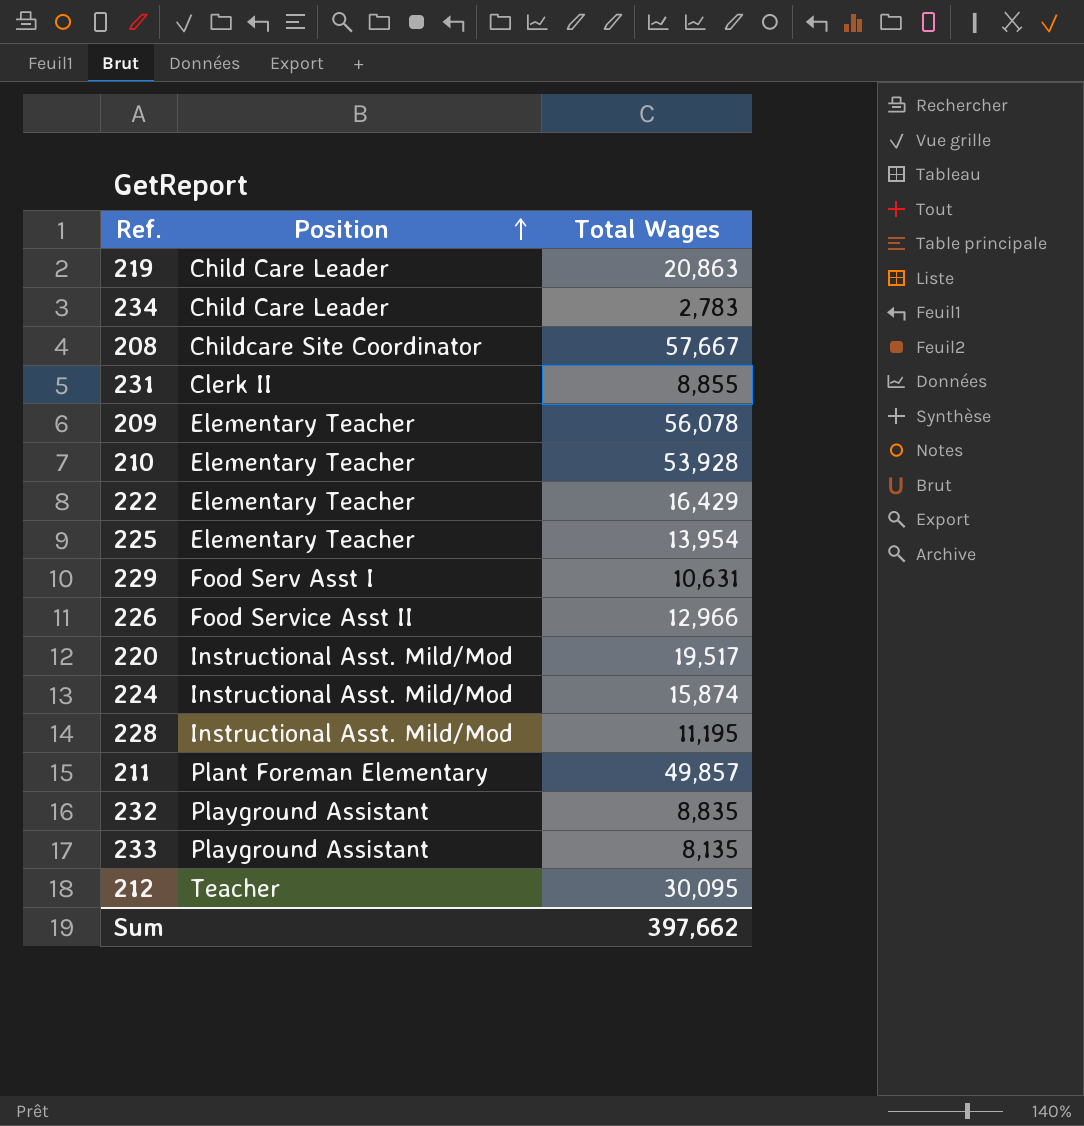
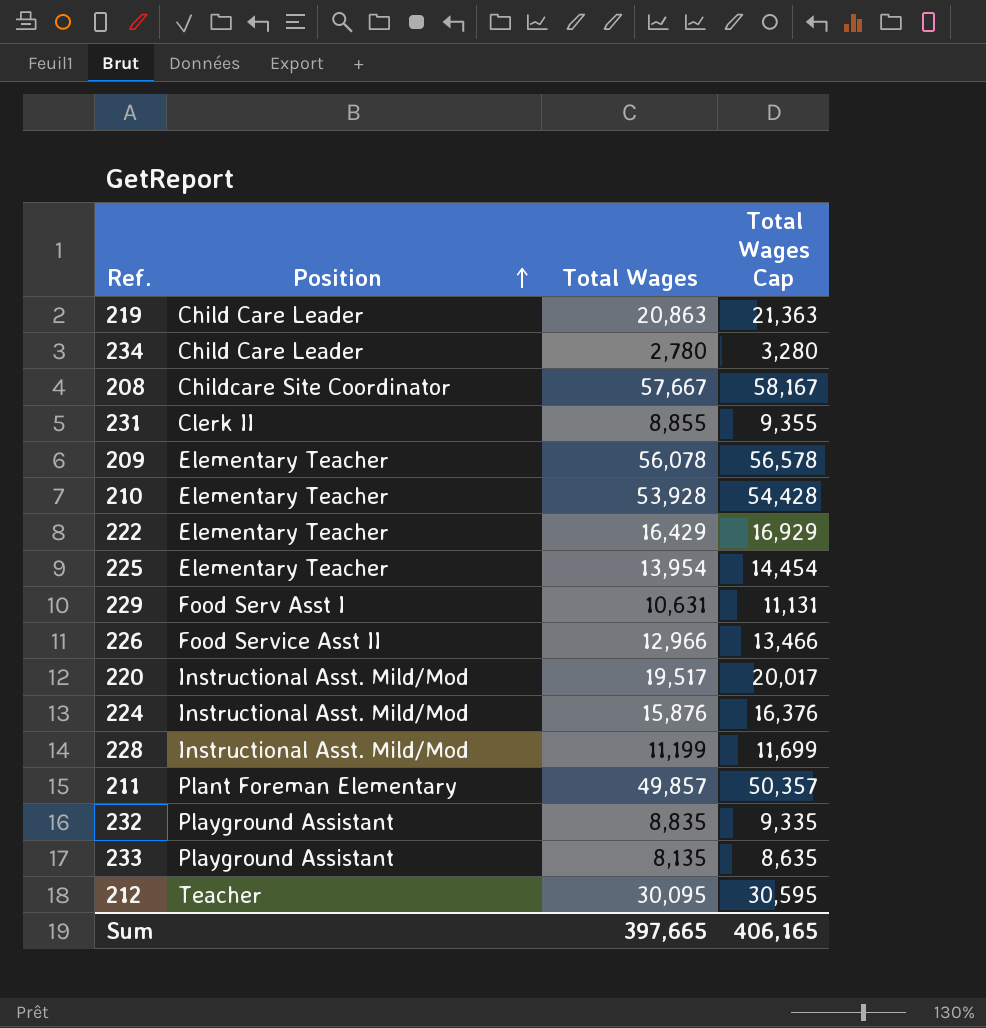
column Total Wages Cap | formula: none -> [Total Wages] + 500
234 | Total Wages: 2,783 -> 2,780
224 | Total Wages: 15,874 -> 15,876
228 | Total Wages: 11,195 -> 11,199
Sum | Total Wages: 397,662 -> 397,665

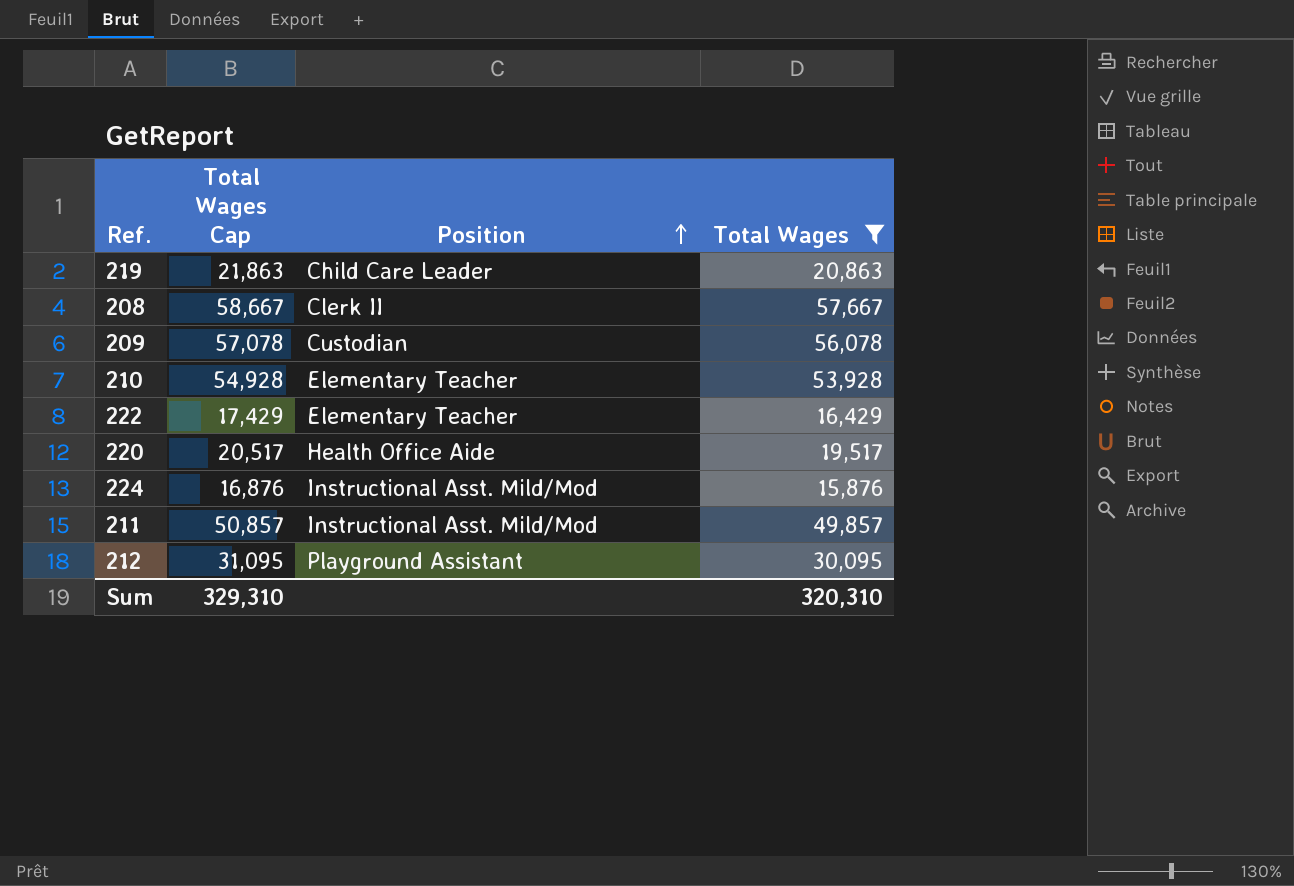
filter: none -> Total Wages >= 15,876
column Total Wages Cap | formula: [Total Wages] + 500 -> [Total Wages] + 1000
column Total Wages Cap | position: 4 -> 2
208 | Position: Childcare Site Coordinator -> Clerk II
209 | Position: Elementary Teacher -> Custodian
220 | Position: Instructional Asst. Mild/Mod -> Health Office Aide
211 | Position: Plant Foreman Elementary -> Instructional Asst. Mild/Mod
212 | Position: Teacher -> Playground Assistant
Sum | Total Wages Cap: 406,165 -> 329,310
Sum | Total Wages: 397,665 -> 320,310

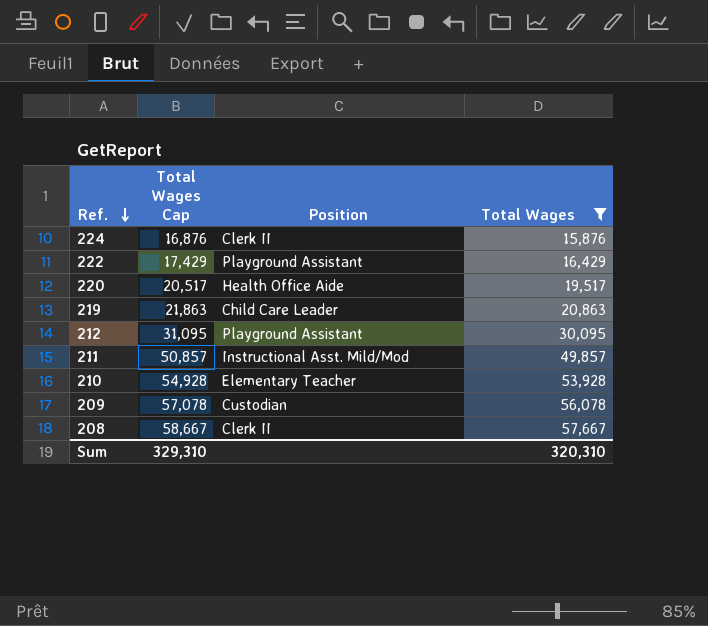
row order: Position ascending -> Ref. descending
224 | Position: Instructional Asst. Mild/Mod -> Clerk II
222 | Position: Elementary Teacher -> Playground Assistant

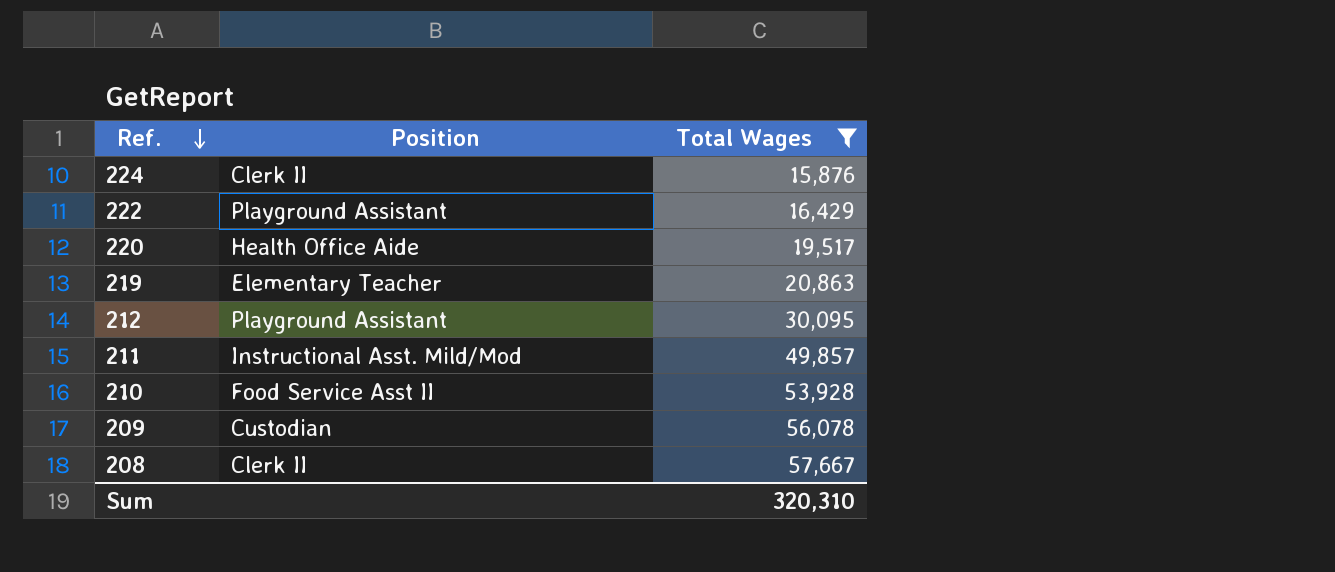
column Total Wages Cap | formula: [Total Wages] + 1000 -> none
219 | Position: Child Care Leader -> Elementary Teacher
210 | Position: Elementary Teacher -> Food Service Asst II

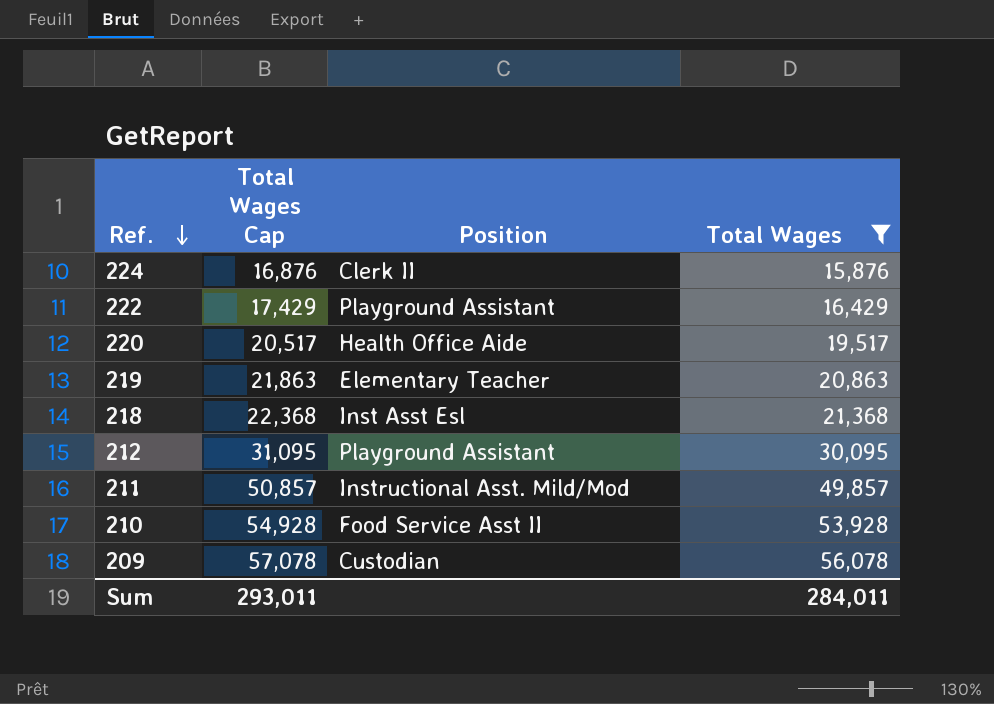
column Total Wages Cap | formula: none -> [Total Wages] + 1000
row 208: Clerk II | 57,667 -> none
row 218: none -> 22,368 | Inst Asst Esl | 21,368
Sum | Total Wages: 320,310 -> 284,011

